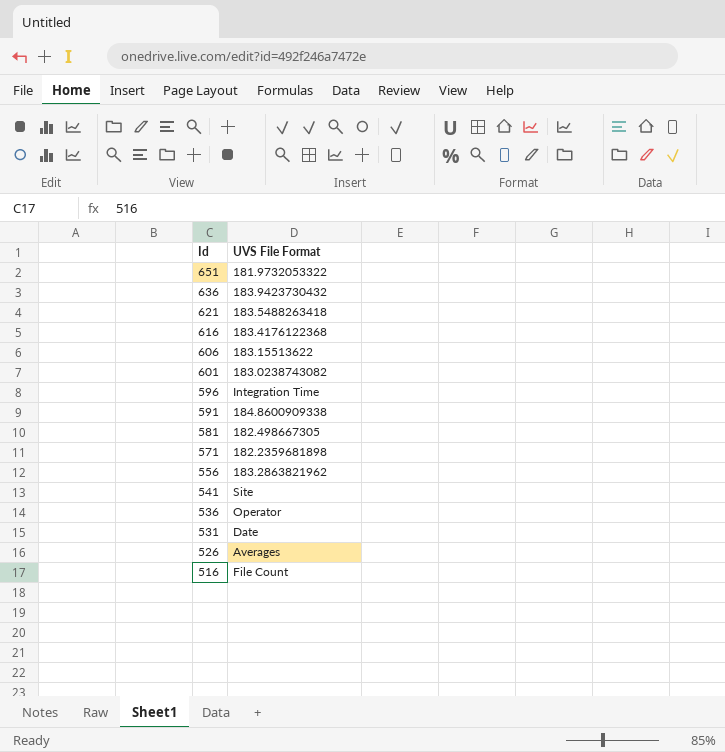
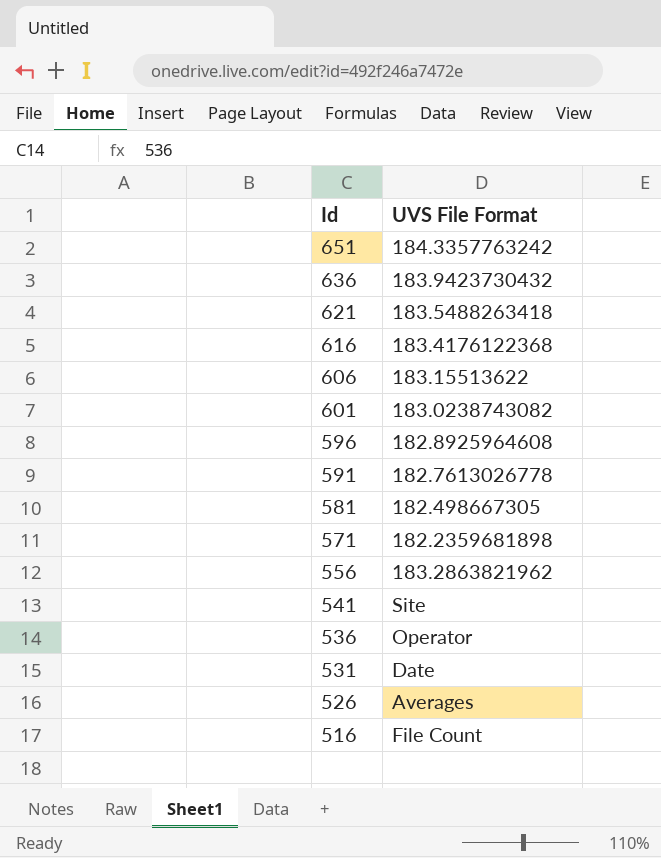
651 | UVS File Format: 181.9732053322 -> 184.3357763242
596 | UVS File Format: Integration Time -> 182.8925964608
591 | UVS File Format: 184.8600909338 -> 182.7613026778

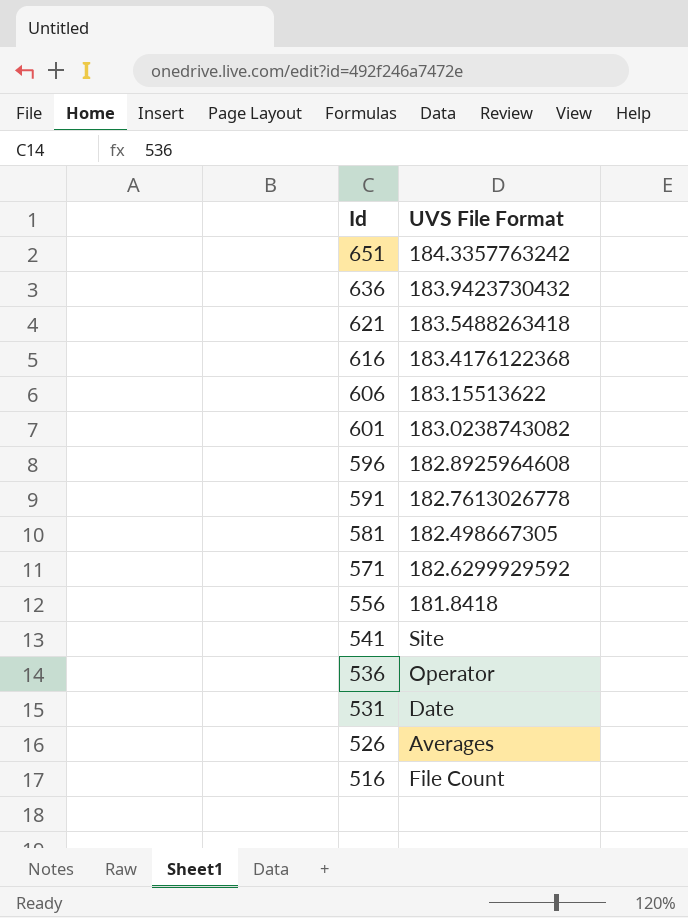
571 | UVS File Format: 182.2359681898 -> 182.6299929592
556 | UVS File Format: 183.2863821962 -> 181.8418

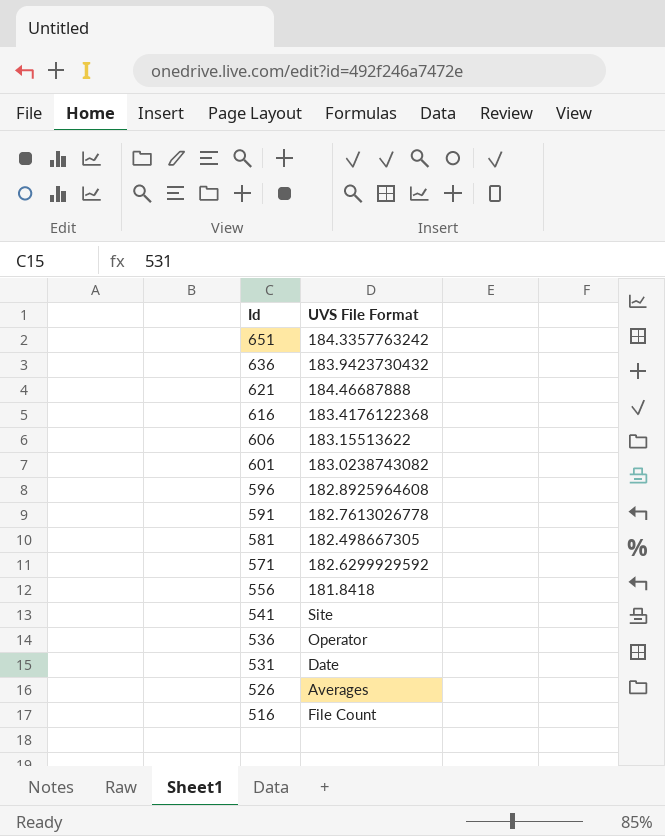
621 | UVS File Format: 183.5488263418 -> 184.46687888

